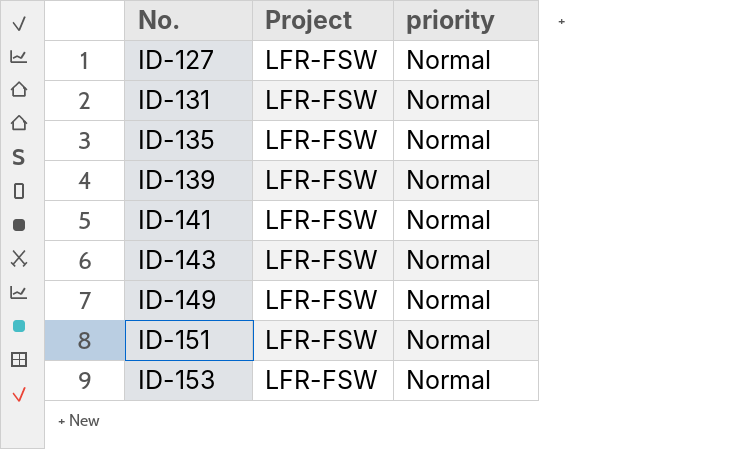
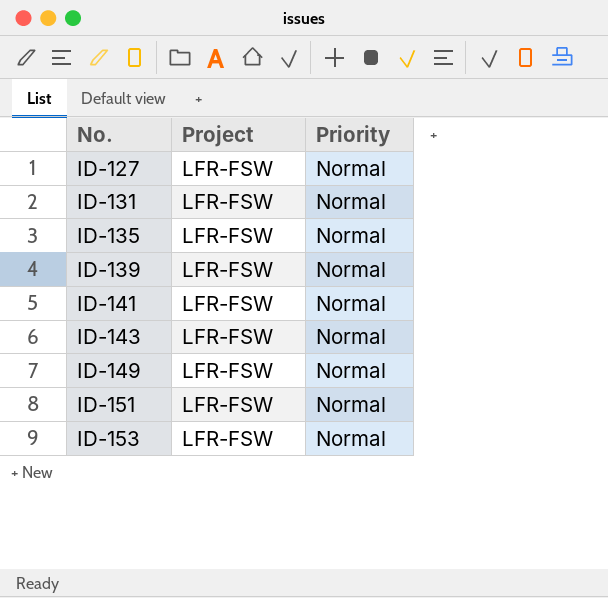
column name: priority -> Priority

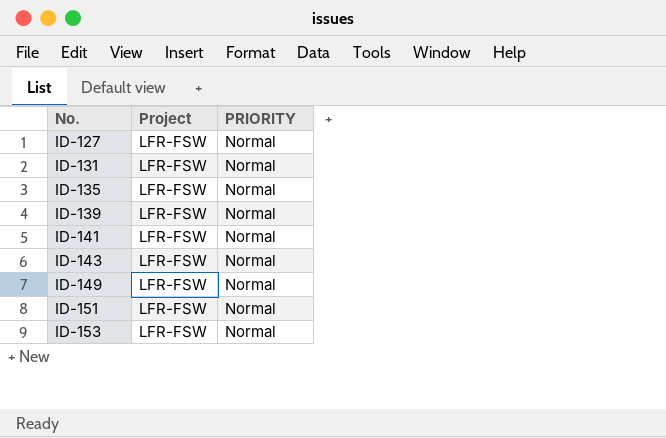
column name: Priority -> PRIORITY

